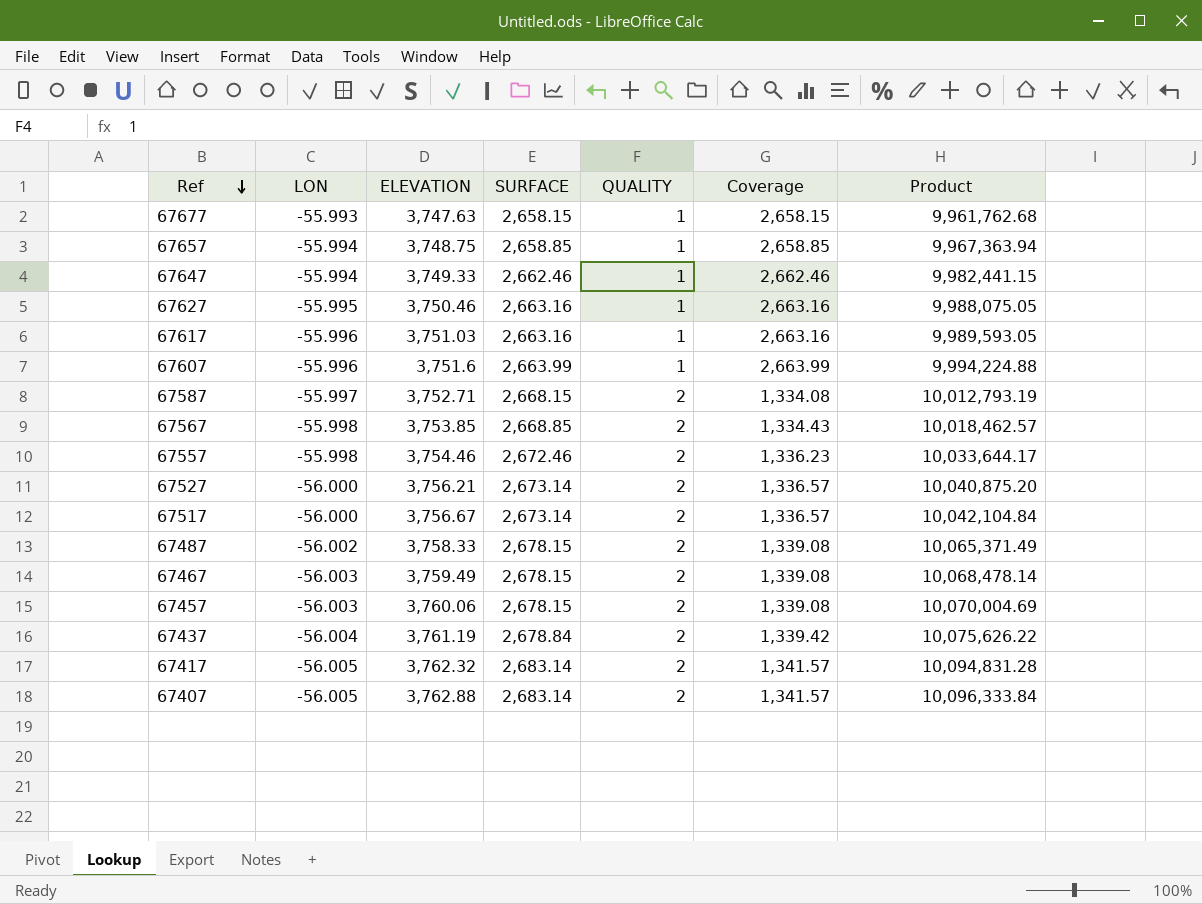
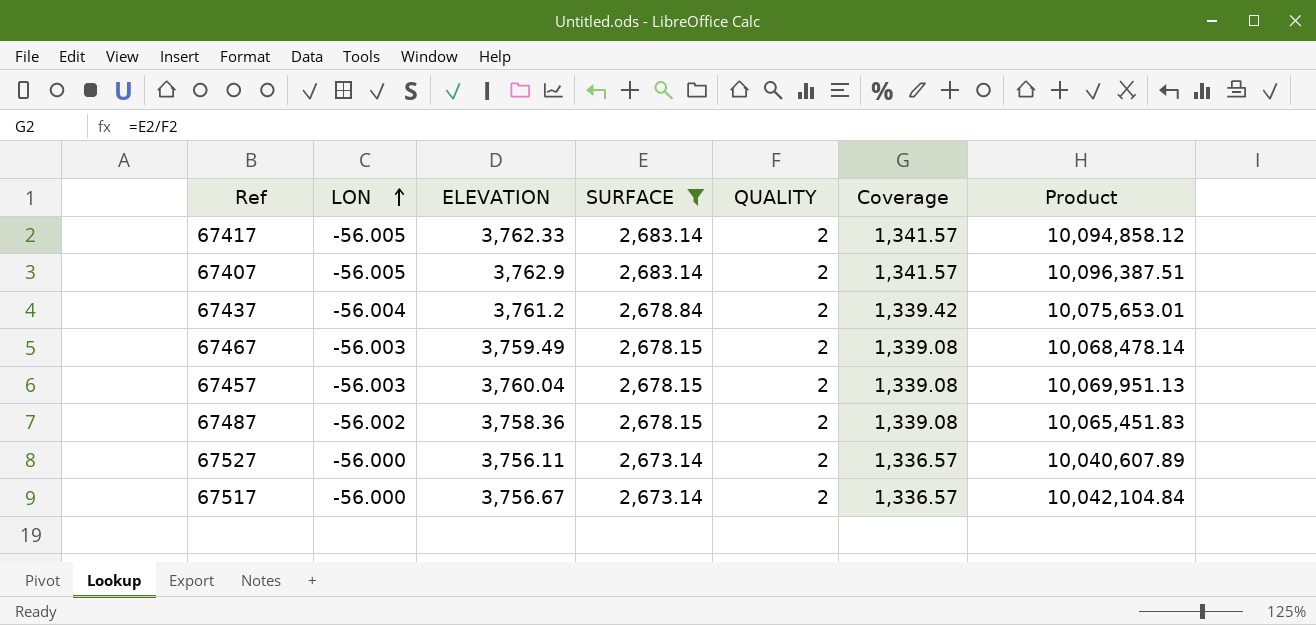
filter: none -> SURFACE >= 2,673.14
row order: Ref descending -> LON ascending
67417 | ELEVATION: 3,762.32 -> 3,762.33
67417 | Product: 10,094,831.28 -> 10,094,858.12
67407 | ELEVATION: 3,762.88 -> 3,762.9
67407 | Product: 10,096,333.84 -> 10,096,387.51
67437 | ELEVATION: 3,761.19 -> 3,761.2
67437 | Product: 10,075,626.22 -> 10,075,653.01
67457 | ELEVATION: 3,760.06 -> 3,760.04
67457 | Product: 10,070,004.69 -> 10,069,951.13
67487 | ELEVATION: 3,758.33 -> 3,758.36
67487 | Product: 10,065,371.49 -> 10,065,451.83
67527 | ELEVATION: 3,756.21 -> 3,756.11
67527 | Product: 10,040,875.20 -> 10,040,607.89

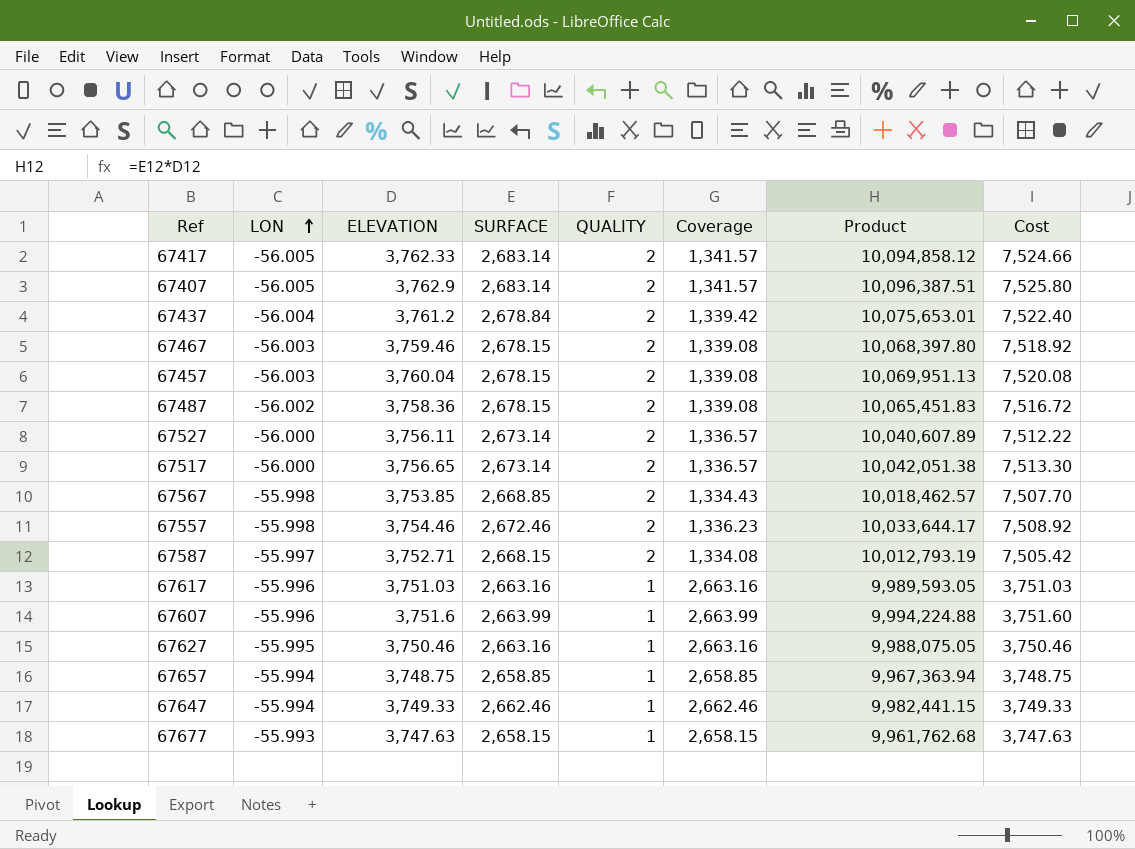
filter: SURFACE >= 2,673.14 -> none
column Cost | formula: none -> [ELEVATION] * [QUALITY]
67467 | ELEVATION: 3,759.49 -> 3,759.46
67467 | Product: 10,068,478.14 -> 10,068,397.80
67517 | ELEVATION: 3,756.67 -> 3,756.65
67517 | Product: 10,042,104.84 -> 10,042,051.38

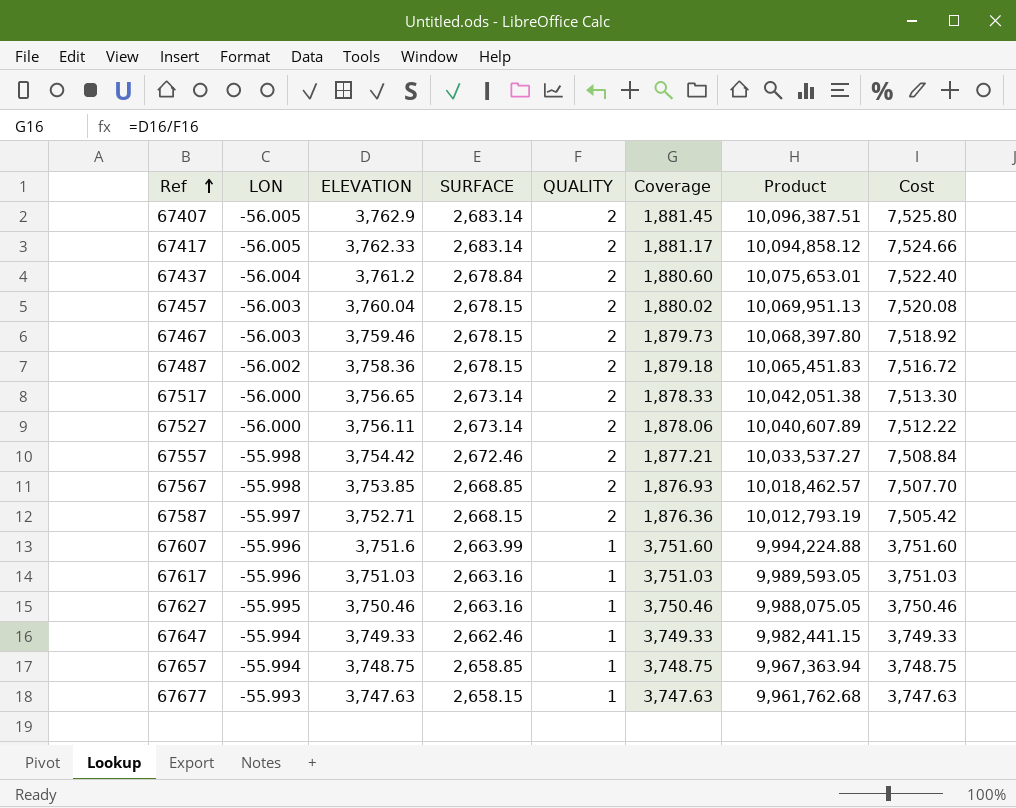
row order: LON ascending -> Ref ascending
column Coverage | formula: [SURFACE] / [QUALITY] -> [ELEVATION] / [QUALITY]
67557 | ELEVATION: 3,754.46 -> 3,754.42
67557 | Product: 10,033,644.17 -> 10,033,537.27
67557 | Cost: 7,508.92 -> 7,508.84

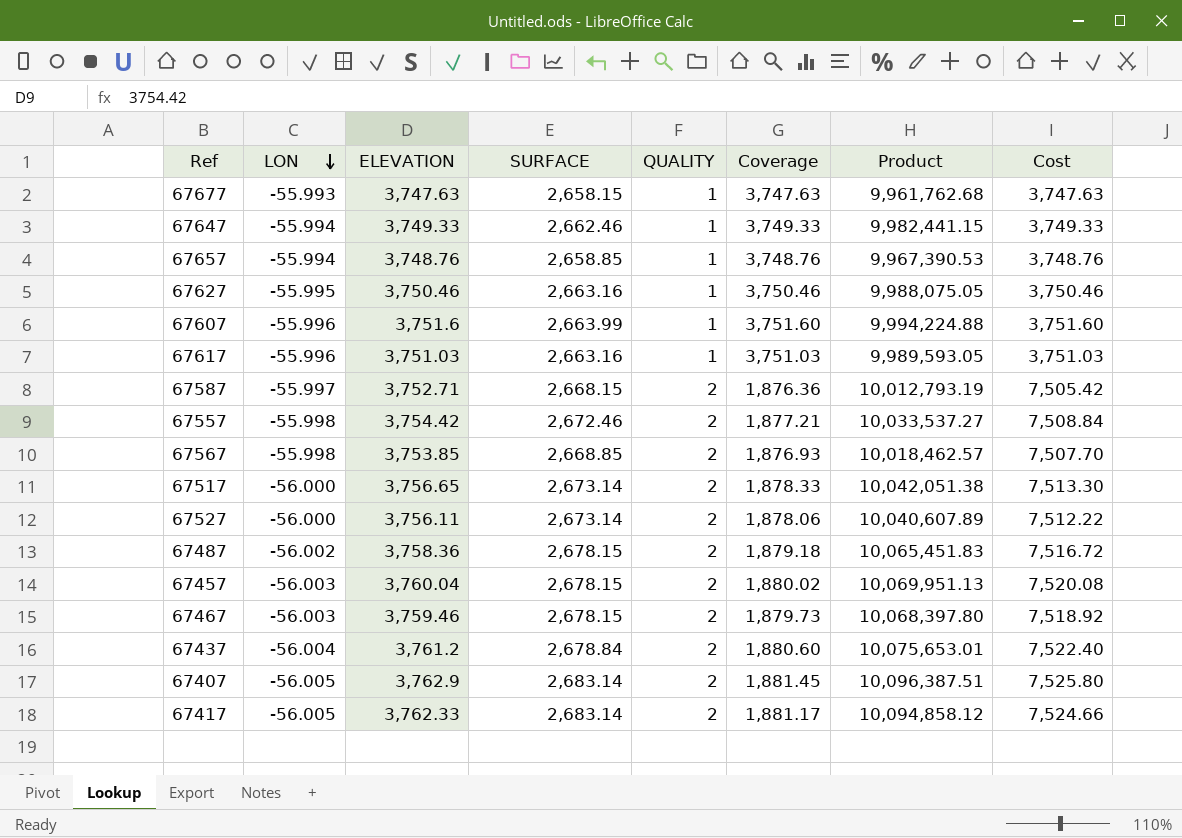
row order: Ref ascending -> LON descending
67657 | ELEVATION: 3,748.75 -> 3,748.76
67657 | Coverage: 3,748.75 -> 3,748.76
67657 | Product: 9,967,363.94 -> 9,967,390.53
67657 | Cost: 3,748.75 -> 3,748.76

